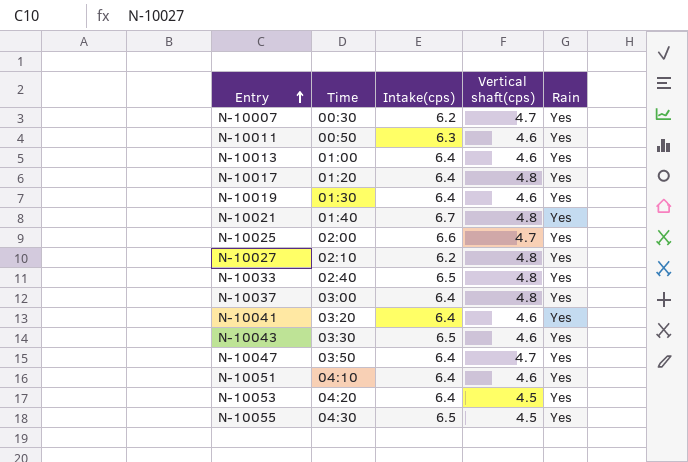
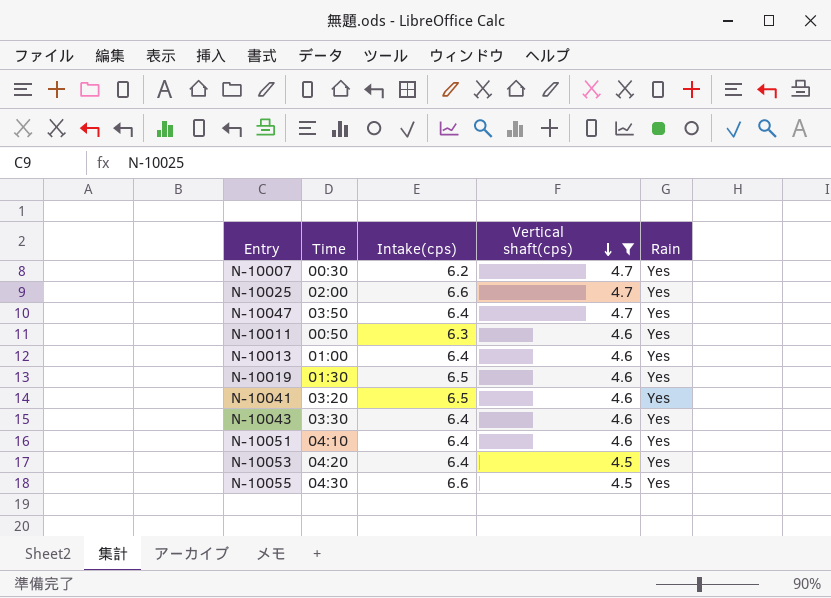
filter: none -> Vertical shaft(cps) != 4.8
row order: Entry ascending -> Vertical shaft(cps) descending
N-10019 | Intake(cps): 6.4 -> 6.5
N-10041 | Intake(cps): 6.4 -> 6.5
N-10043 | Intake(cps): 6.5 -> 6.4
N-10055 | Intake(cps): 6.5 -> 6.6

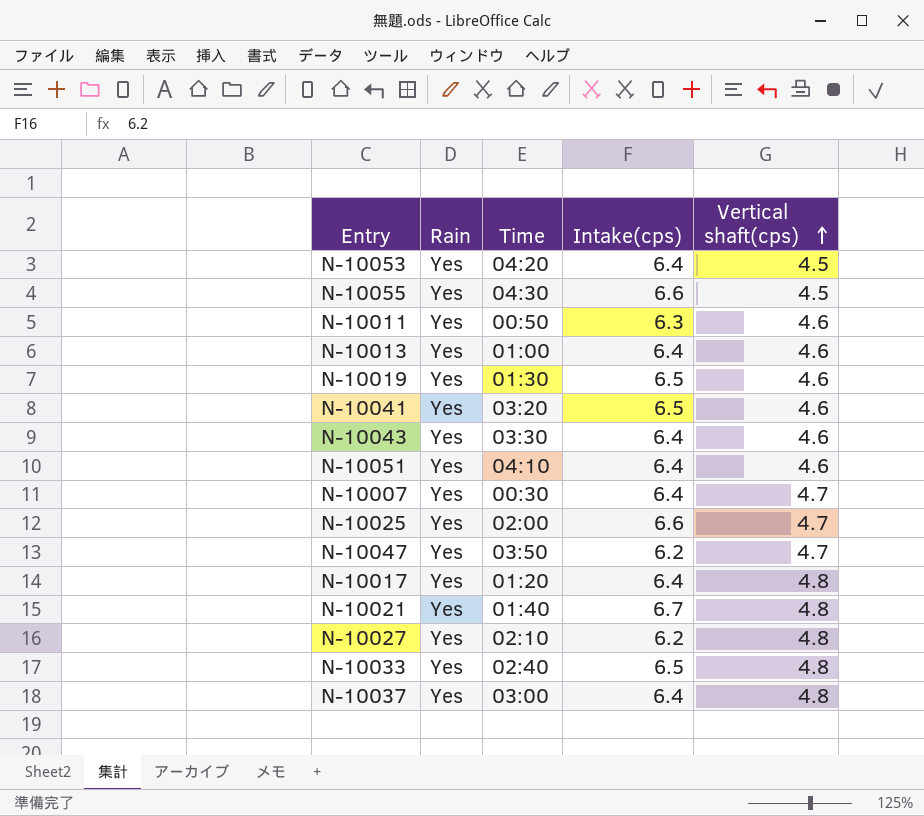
filter: Vertical shaft(cps) != 4.8 -> none
row order: Vertical shaft(cps) descending -> Vertical shaft(cps) ascending
column Rain | position: 5 -> 2
N-10007 | Intake(cps): 6.2 -> 6.4
N-10047 | Intake(cps): 6.4 -> 6.2

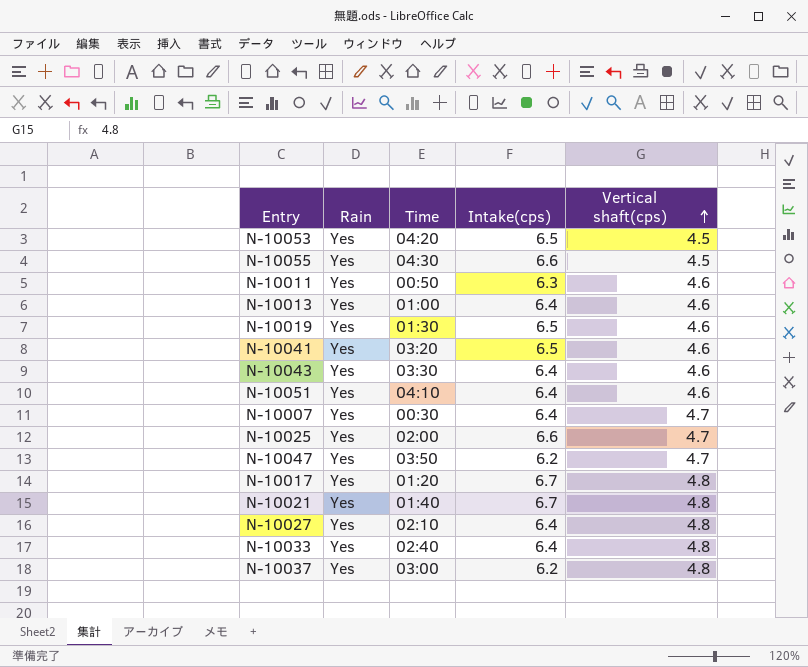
N-10053 | Intake(cps): 6.4 -> 6.5
N-10017 | Intake(cps): 6.4 -> 6.7
N-10027 | Intake(cps): 6.2 -> 6.4
N-10033 | Intake(cps): 6.5 -> 6.4
N-10037 | Intake(cps): 6.4 -> 6.2

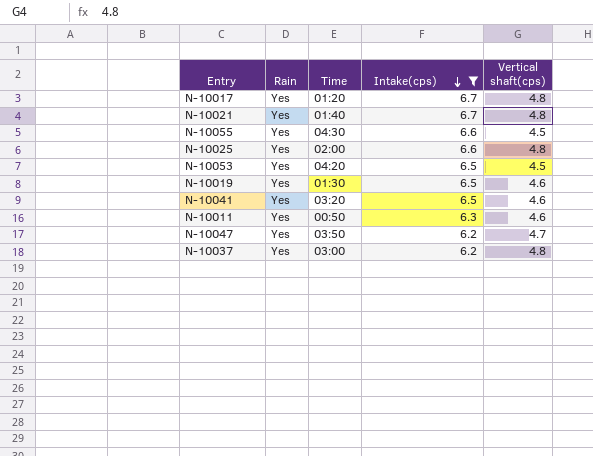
filter: none -> Intake(cps) != 6.4
row order: Vertical shaft(cps) ascending -> Intake(cps) descending
N-10025 | Vertical shaft(cps): 4.7 -> 4.8

